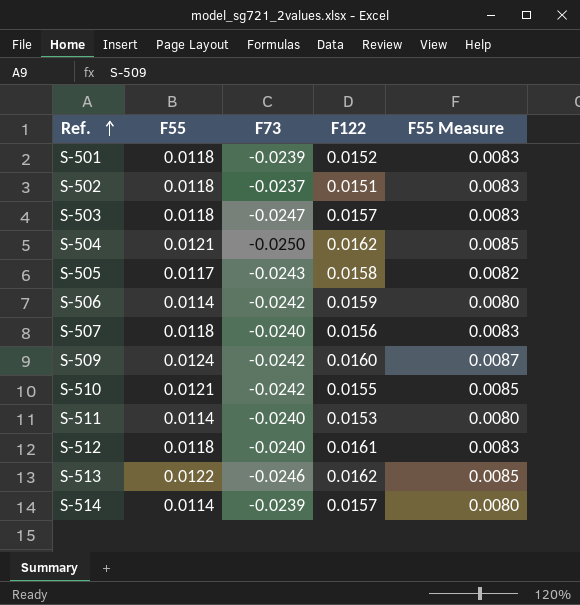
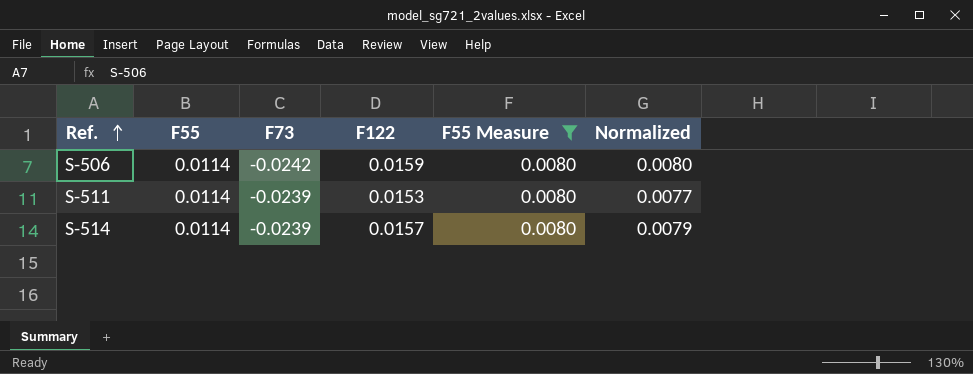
filter: none -> F55 Measure = 0.0080
column Normalized | formula: none -> [F122] * 0.5
S-511 | F73: -0.0240 -> -0.0239

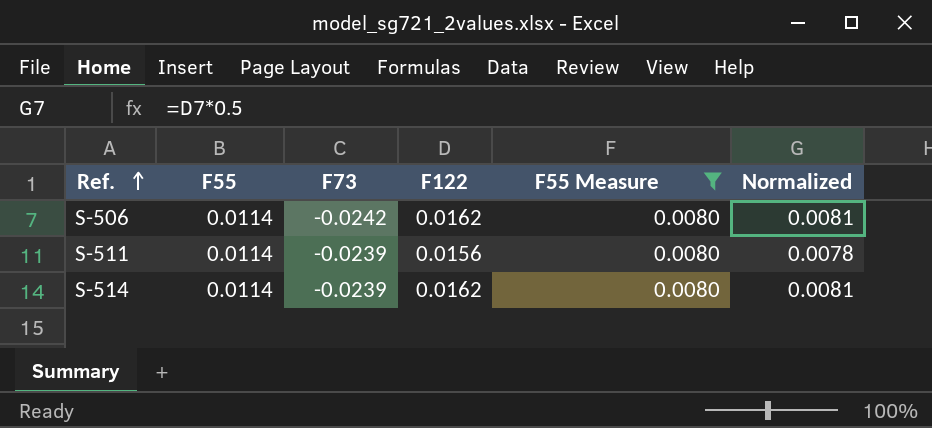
S-506 | F122: 0.0159 -> 0.0162
S-506 | Normalized: 0.0080 -> 0.0081
S-511 | F122: 0.0153 -> 0.0156
S-511 | Normalized: 0.0077 -> 0.0078
S-514 | F122: 0.0157 -> 0.0162
S-514 | Normalized: 0.0079 -> 0.0081

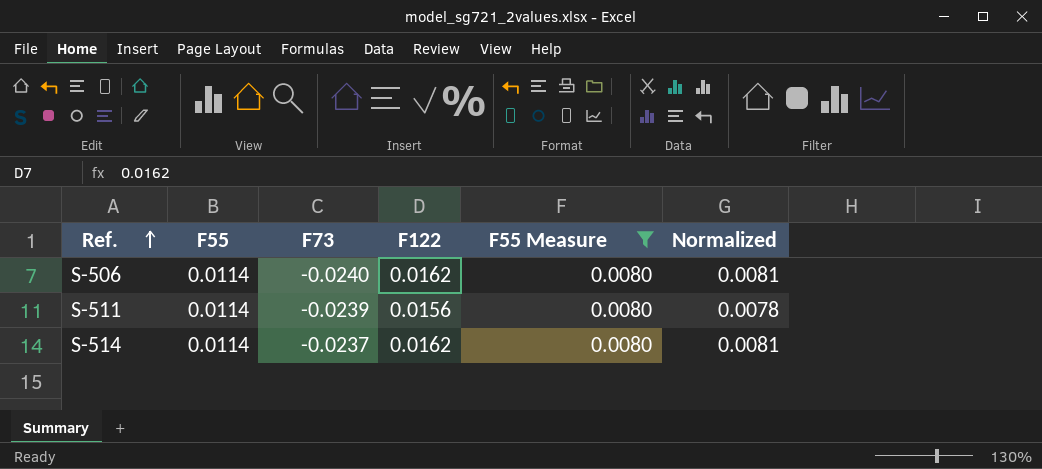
S-506 | F73: -0.0242 -> -0.0240
S-514 | F73: -0.0239 -> -0.0237

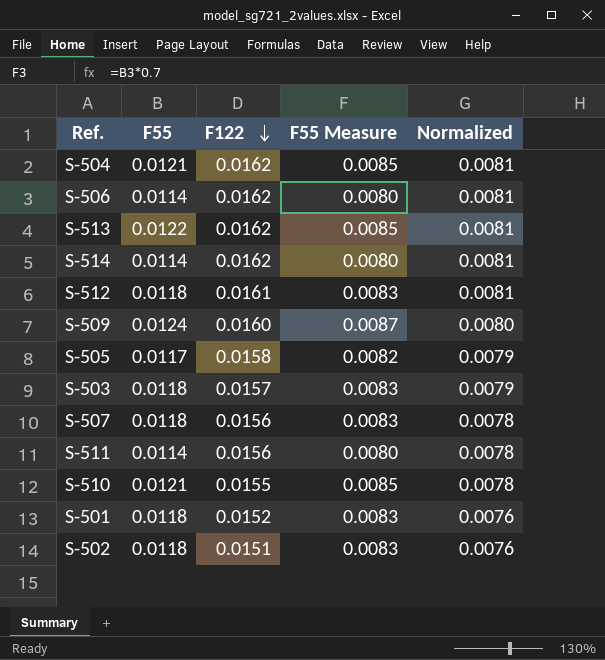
filter: F55 Measure = 0.0080 -> none
row order: Ref. ascending -> F122 descending
column F73 | position: 3 -> none

